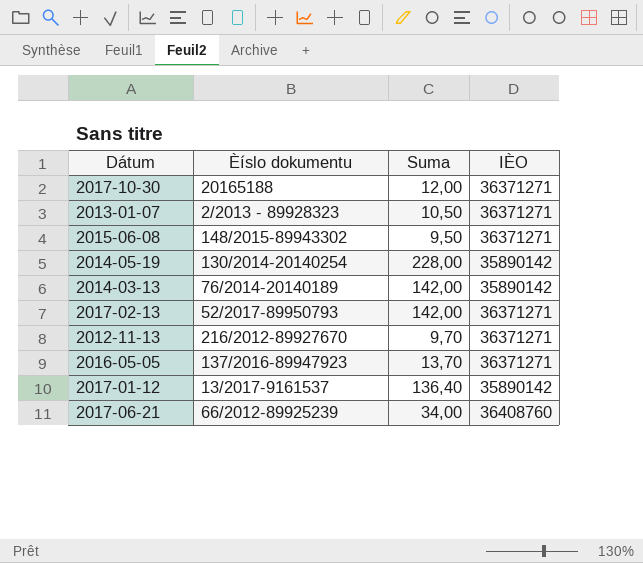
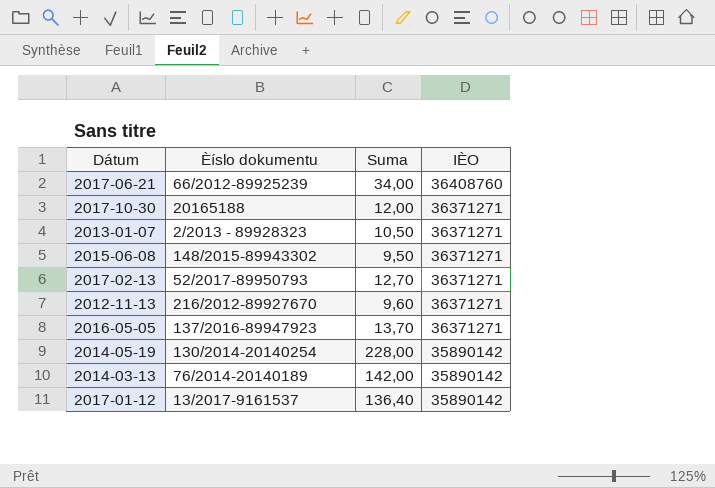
row order: none -> IÈO descending
2017-02-13 | Suma: 142,00 -> 12,70
2012-11-13 | Suma: 9,70 -> 9,60

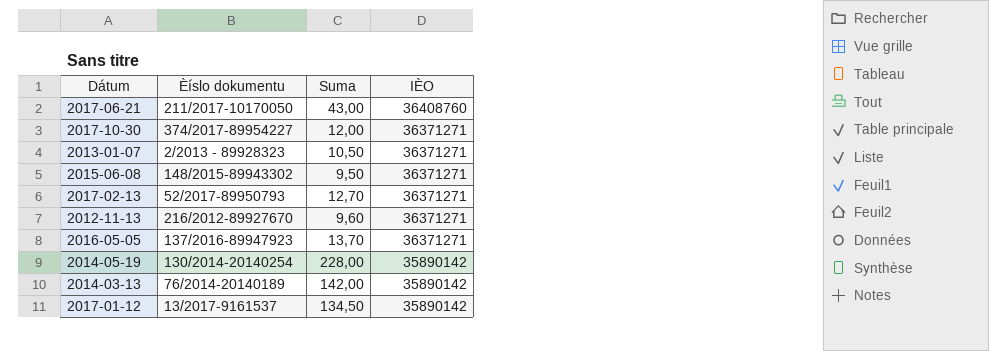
2017-06-21 | Èíslo dokumentu: 66/2012-89925239 -> 211/2017-10170050
2017-06-21 | Suma: 34,00 -> 43,00
2017-10-30 | Èíslo dokumentu: 20165188 -> 374/2017-89954227
2017-01-12 | Suma: 136,40 -> 134,50

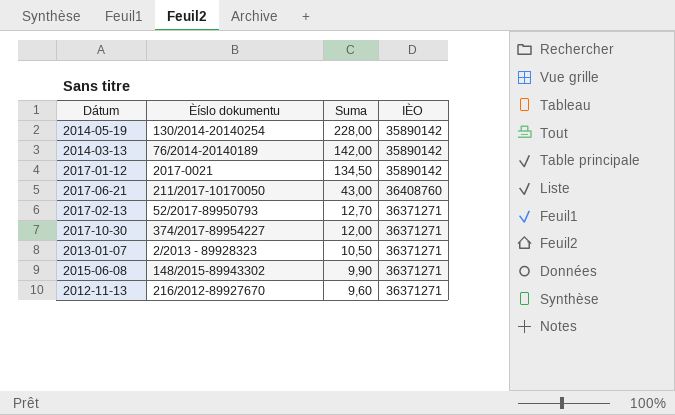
row order: IÈO descending -> Suma descending
row 2016-05-05: 137/2016-89947923 | 13,70 | 36371271 -> none
2017-01-12 | Èíslo dokumentu: 13/2017-9161537 -> 2017-0021
2015-06-08 | Suma: 9,50 -> 9,90

